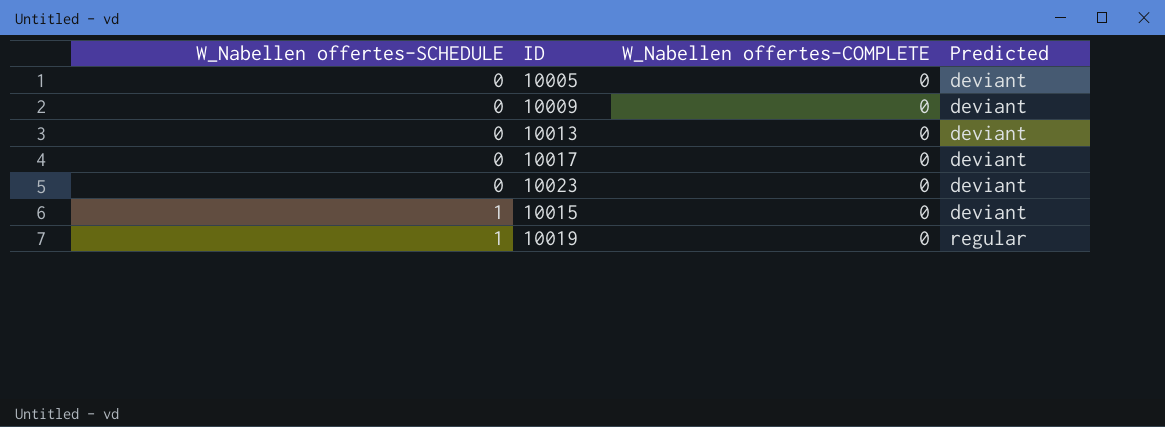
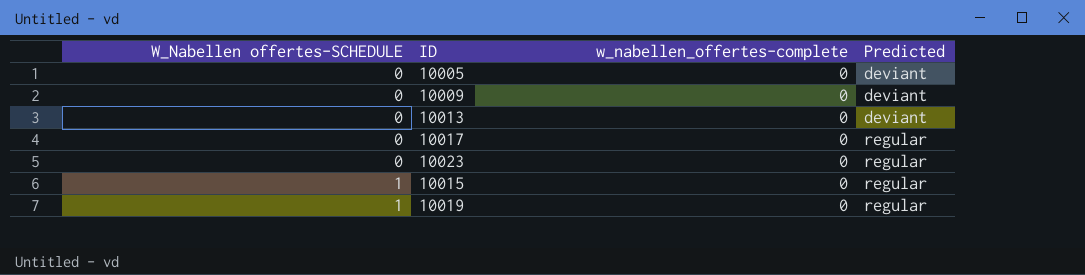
column name: W_Nabellen offertes-COMPLETE -> w_nabellen_offertes-complete
10017 | Predicted: deviant -> regular
10023 | Predicted: deviant -> regular
10015 | Predicted: deviant -> regular

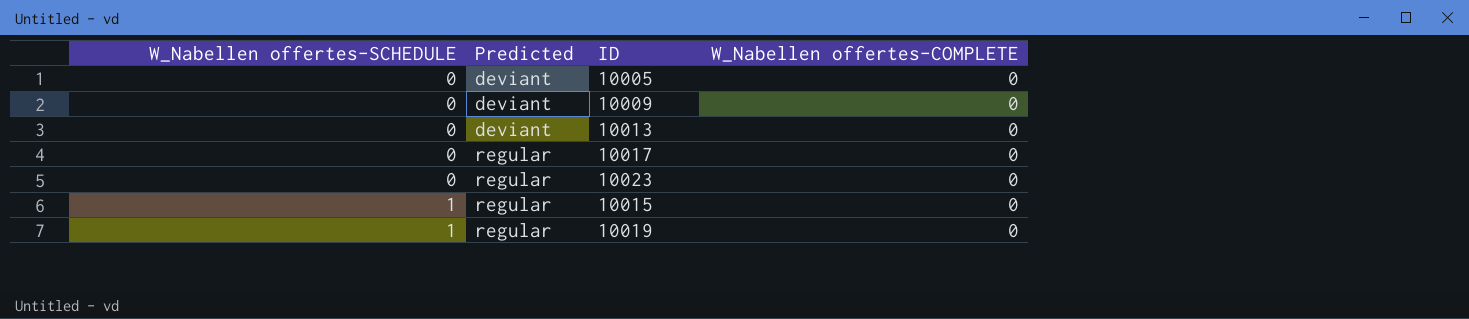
column Predicted | position: 4 -> 2
column name: w_nabellen_offertes-complete -> W_Nabellen offertes-COMPLETE

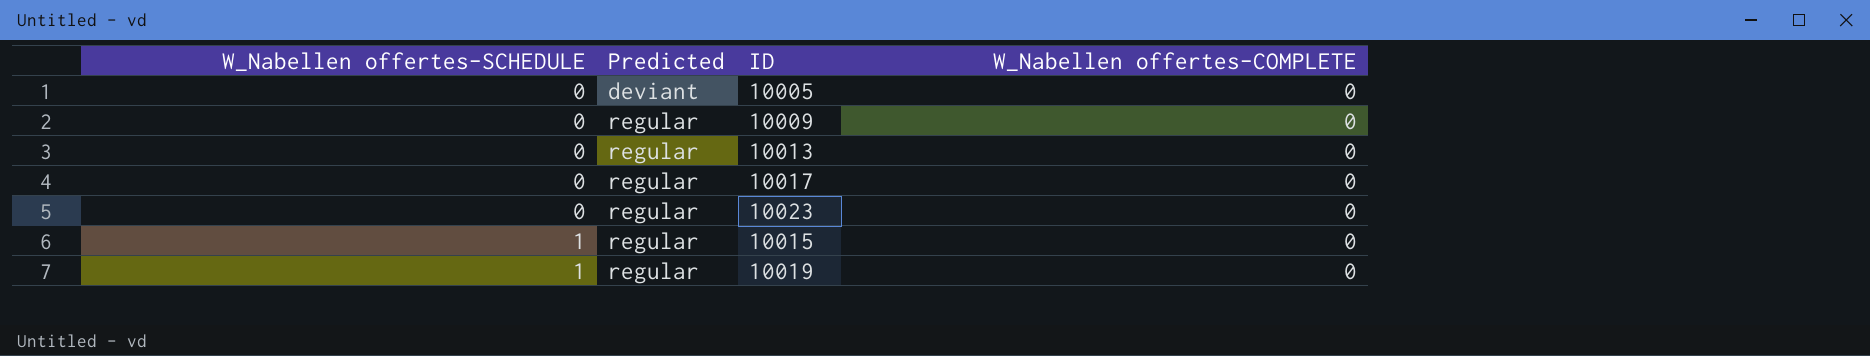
10009 | Predicted: deviant -> regular
10013 | Predicted: deviant -> regular

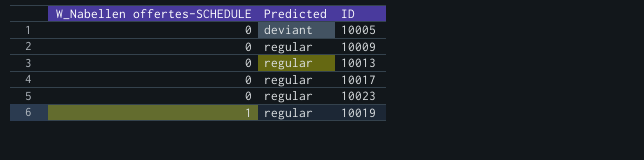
column W_Nabellen offertes-COMPLETE | position: 4 -> none
row 10015: 1 | regular | 0 -> none

